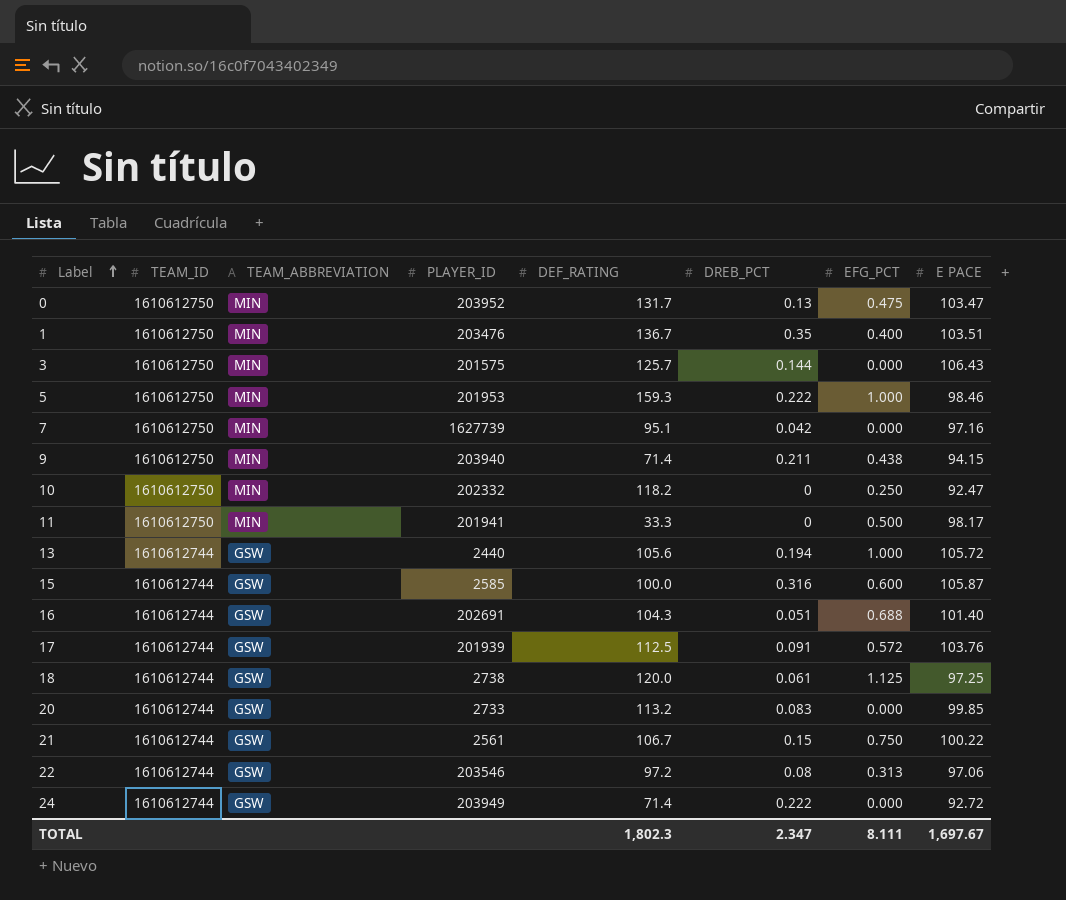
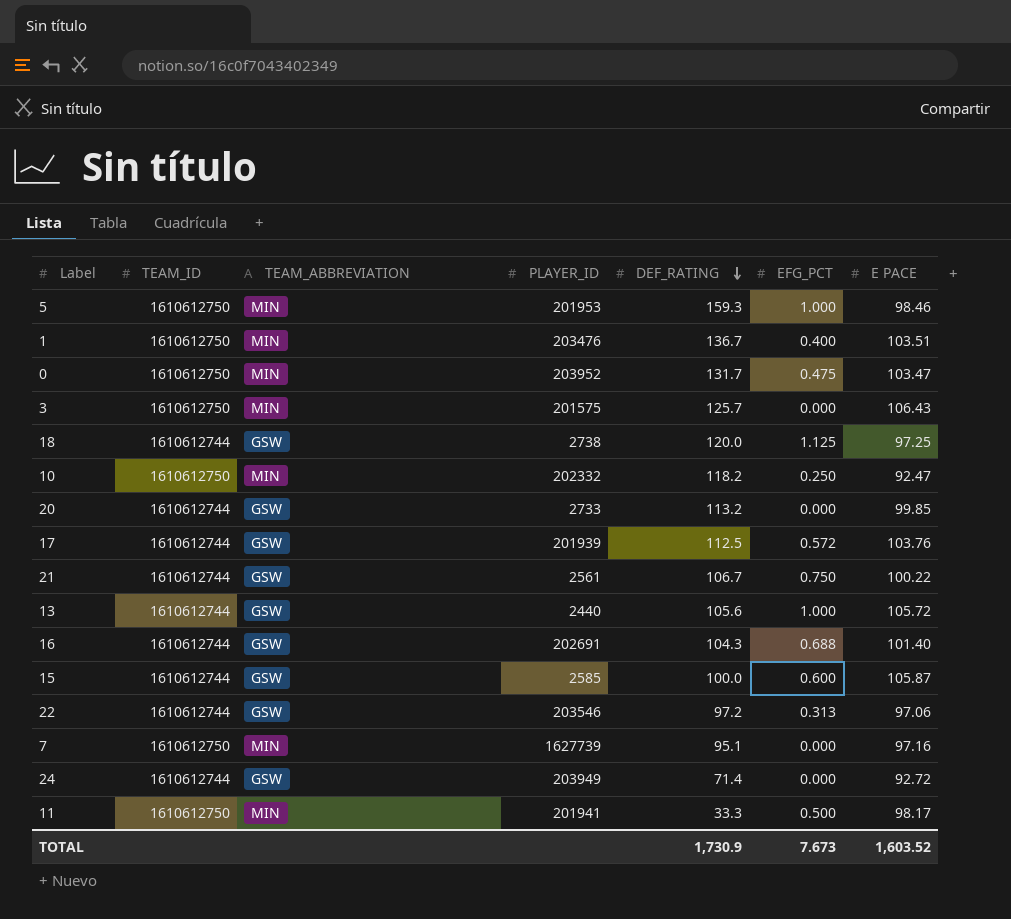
row order: Label ascending -> DEF_RATING descending
column DREB_PCT | position: 6 -> none
row 9: 1610612750 | MIN | 203940 | 71.4 | 0.211 | 0.438 | 94.15 -> none
TOTAL | DEF_RATING: 1,802.3 -> 1,730.9
TOTAL | EFG_PCT: 8.111 -> 7.673
TOTAL | E PACE: 1,697.67 -> 1,603.52

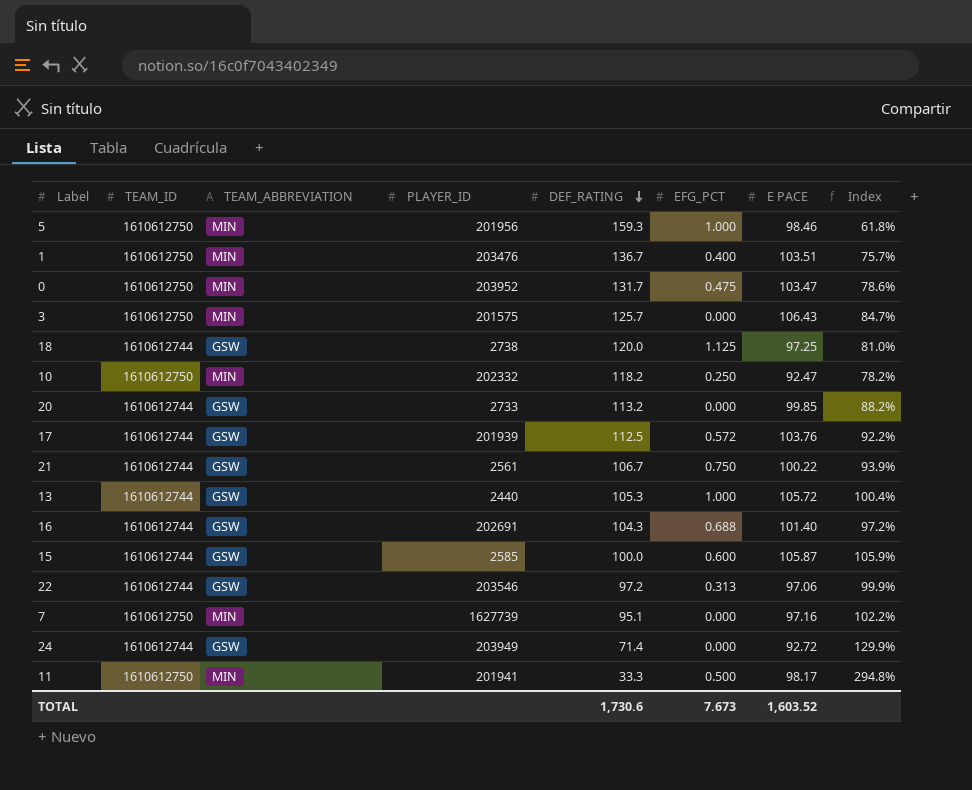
column Index | formula: none -> [E PACE] / [DEF_RATING]
5 | PLAYER_ID: 201953 -> 201956
13 | DEF_RATING: 105.6 -> 105.3
TOTAL | DEF_RATING: 1,730.9 -> 1,730.6

